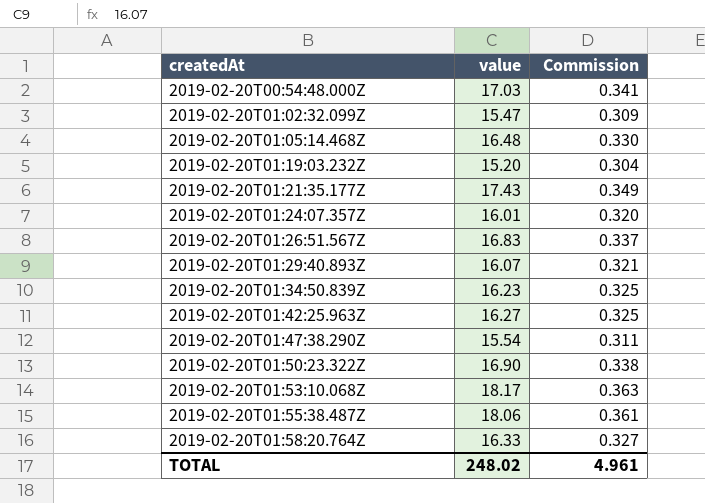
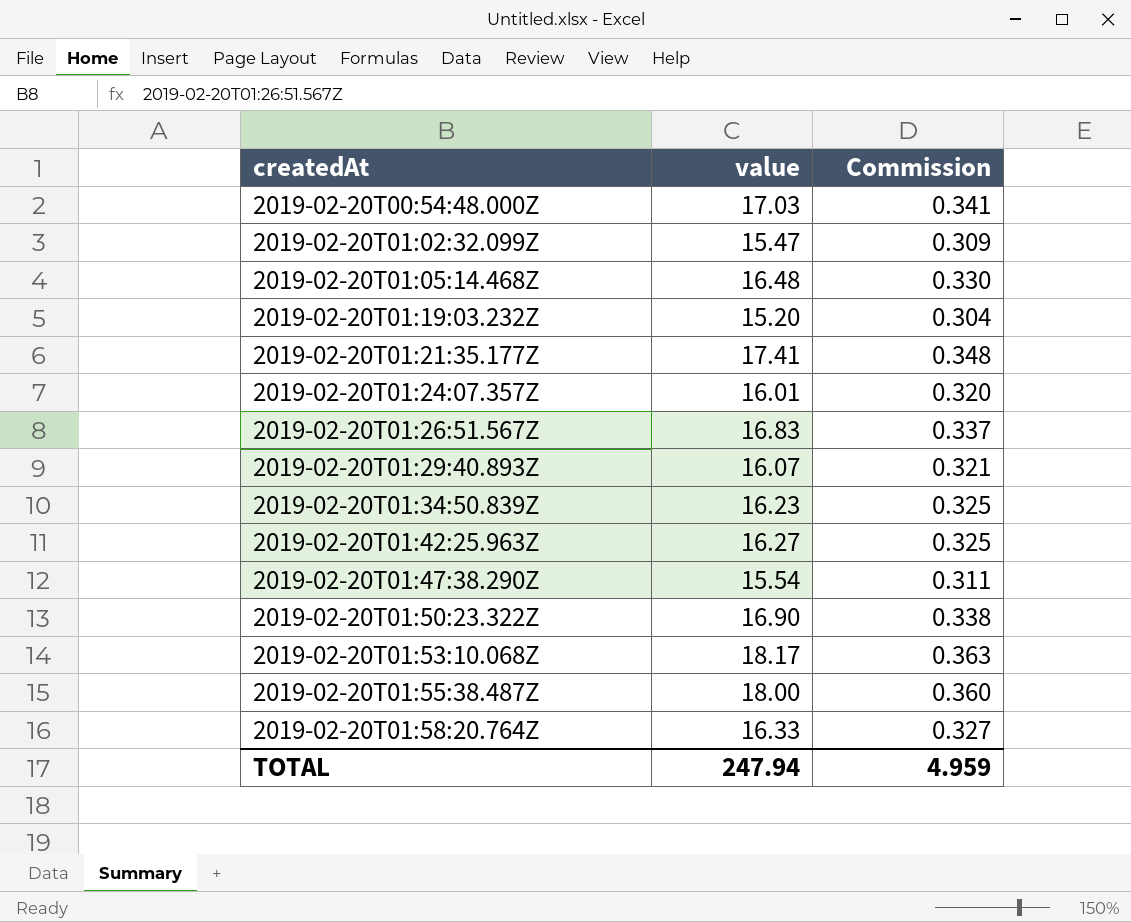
2019-02-20T01:21:35.177Z | value: 17.43 -> 17.41
2019-02-20T01:21:35.177Z | Commission: 0.349 -> 0.348
2019-02-20T01:55:38.487Z | value: 18.06 -> 18.00
2019-02-20T01:55:38.487Z | Commission: 0.361 -> 0.360
TOTAL | value: 248.02 -> 247.94
TOTAL | Commission: 4.961 -> 4.959

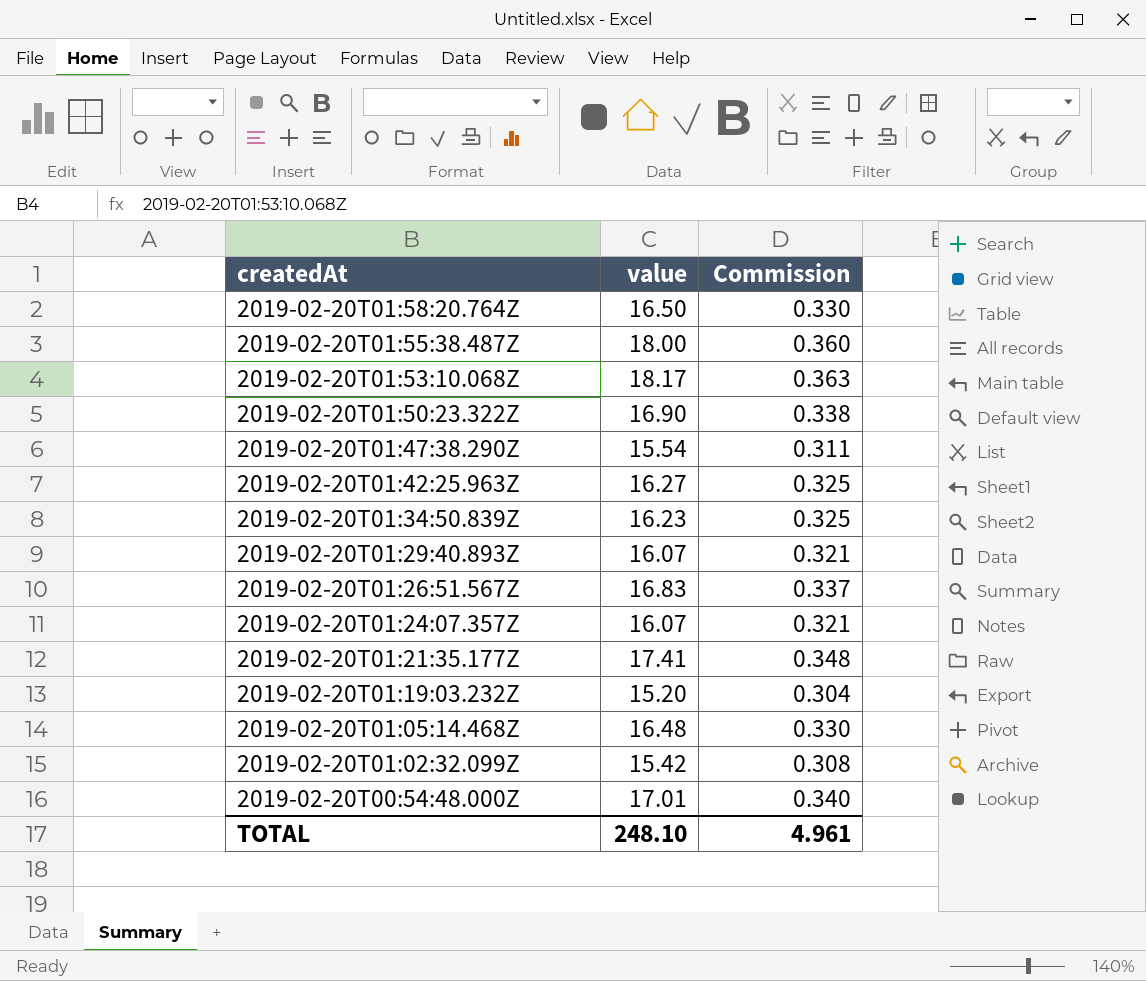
row order: createdAt ascending -> createdAt descending
2019-02-20T01:58:20.764Z | value: 16.33 -> 16.50
2019-02-20T01:58:20.764Z | Commission: 0.327 -> 0.330
2019-02-20T01:24:07.357Z | value: 16.01 -> 16.07
2019-02-20T01:24:07.357Z | Commission: 0.320 -> 0.321
2019-02-20T01:02:32.099Z | value: 15.47 -> 15.42
2019-02-20T01:02:32.099Z | Commission: 0.309 -> 0.308
2019-02-20T00:54:48.000Z | value: 17.03 -> 17.01
2019-02-20T00:54:48.000Z | Commission: 0.341 -> 0.340
TOTAL | value: 247.94 -> 248.10
TOTAL | Commission: 4.959 -> 4.961

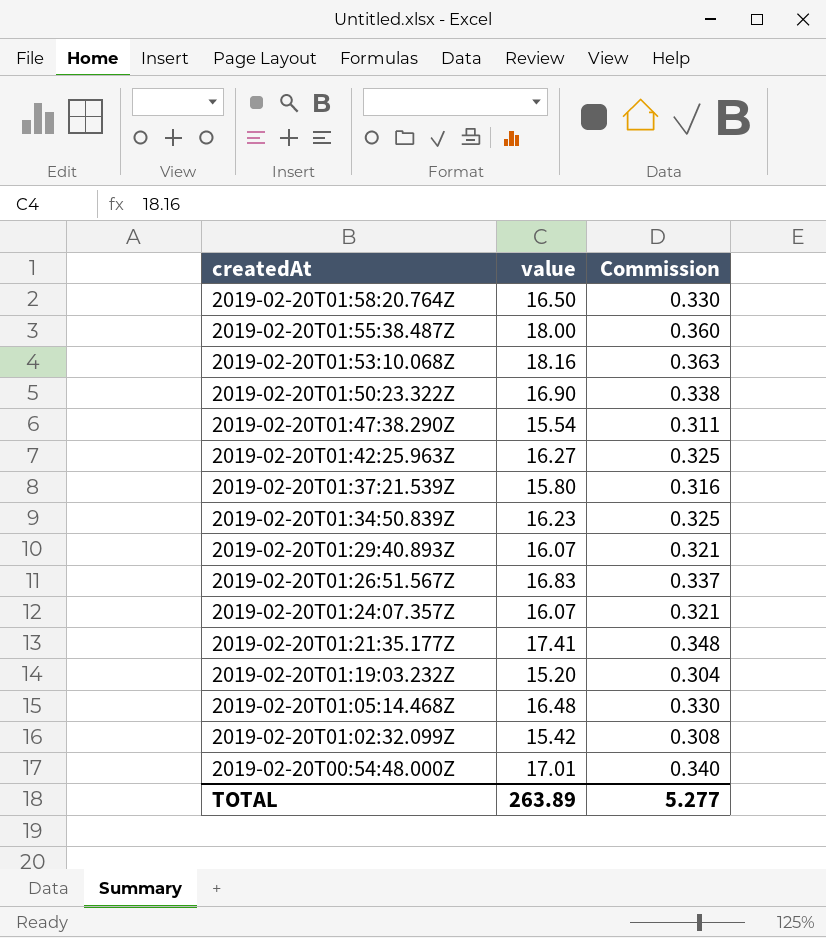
2019-02-20T01:53:10.068Z | value: 18.17 -> 18.16
row 2019-02-20T01:37:21.539Z: none -> 15.80 | 0.316
TOTAL | value: 248.10 -> 263.89
TOTAL | Commission: 4.961 -> 5.277

